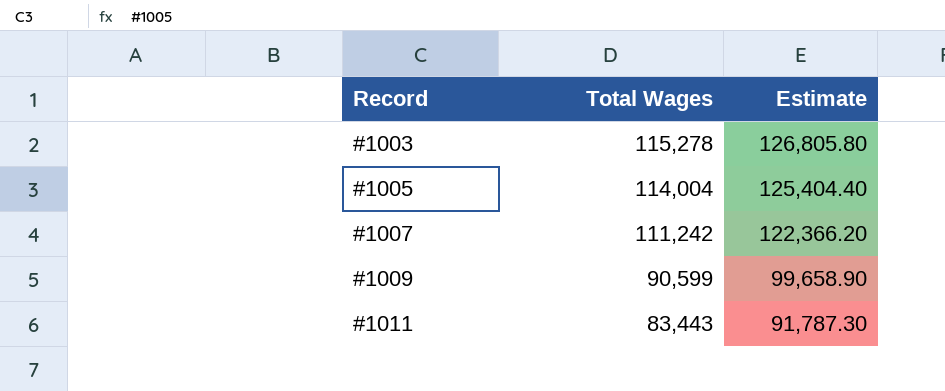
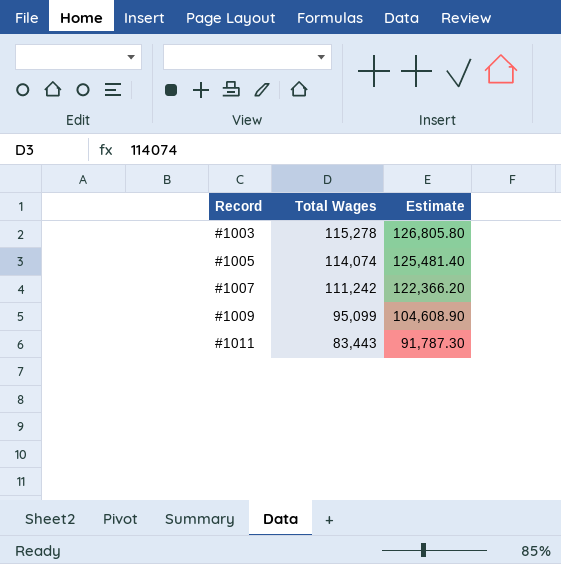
#1005 | Total Wages: 114,004 -> 114,074
#1005 | Estimate: 125,404.40 -> 125,481.40
#1009 | Total Wages: 90,599 -> 95,099
#1009 | Estimate: 99,658.90 -> 104,608.90

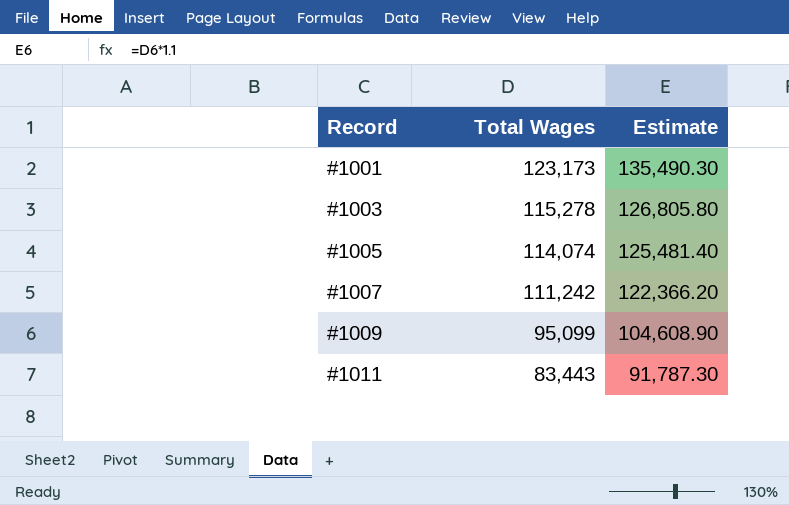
row #1001: none -> 123,173 | 135,490.30

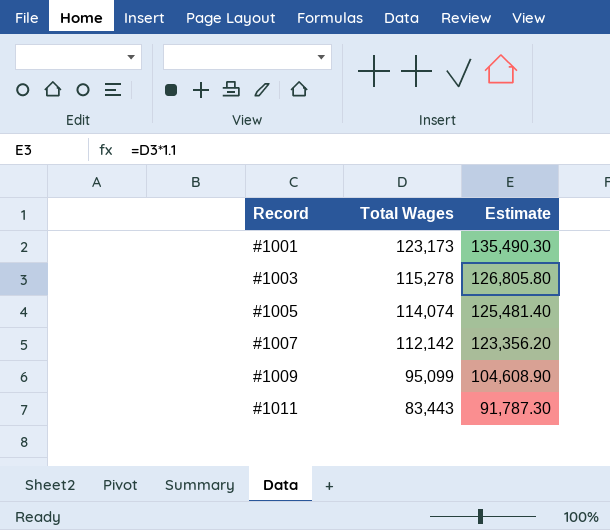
#1007 | Total Wages: 111,242 -> 112,142
#1007 | Estimate: 122,366.20 -> 123,356.20

